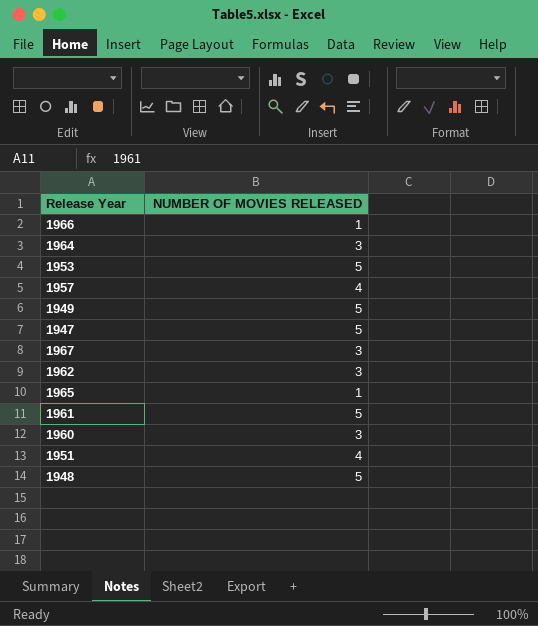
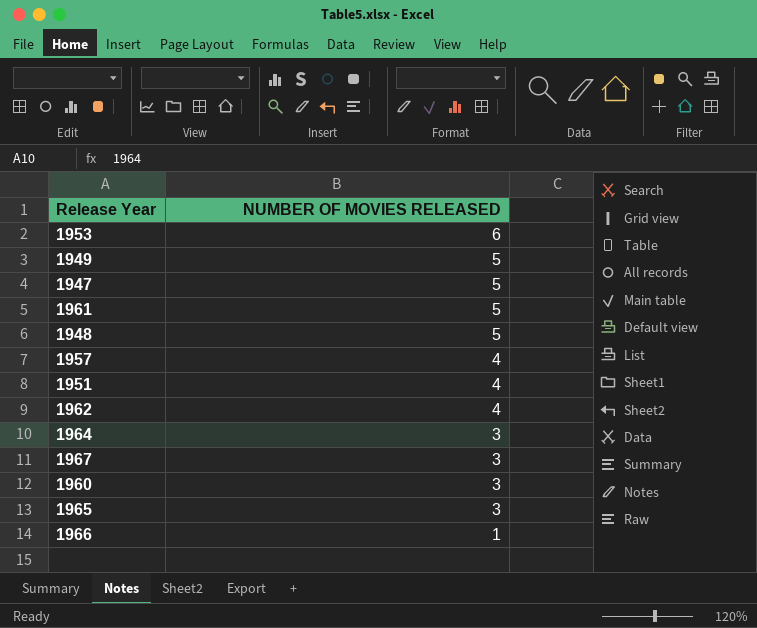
row order: none -> NUMBER OF MOVIES RELEASED descending
1953 | NUMBER OF MOVIES RELEASED: 5 -> 6
1962 | NUMBER OF MOVIES RELEASED: 3 -> 4
1965 | NUMBER OF MOVIES RELEASED: 1 -> 3

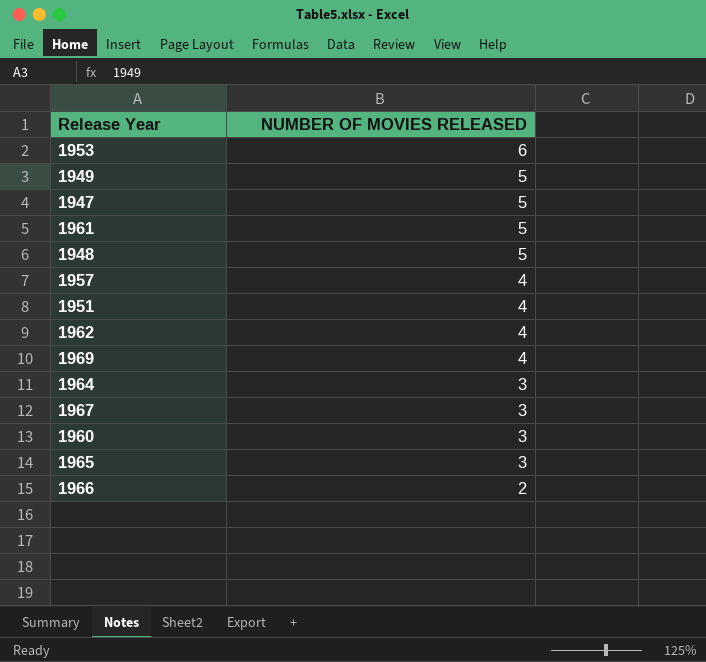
row 1969: none -> 4
1966 | NUMBER OF MOVIES RELEASED: 1 -> 2

